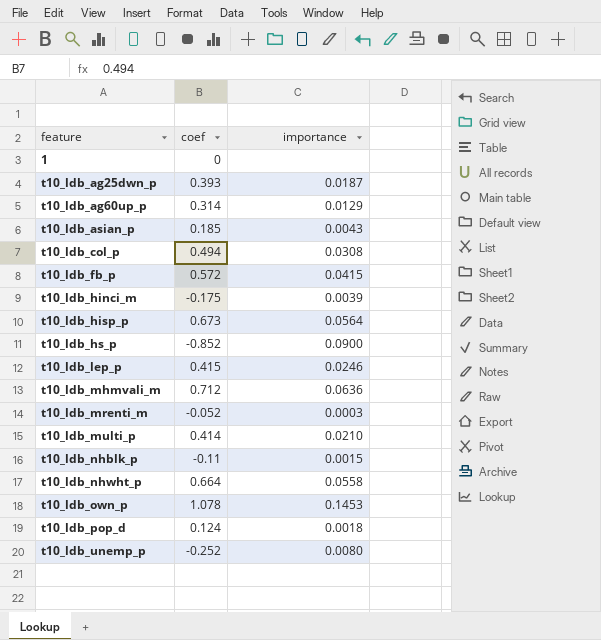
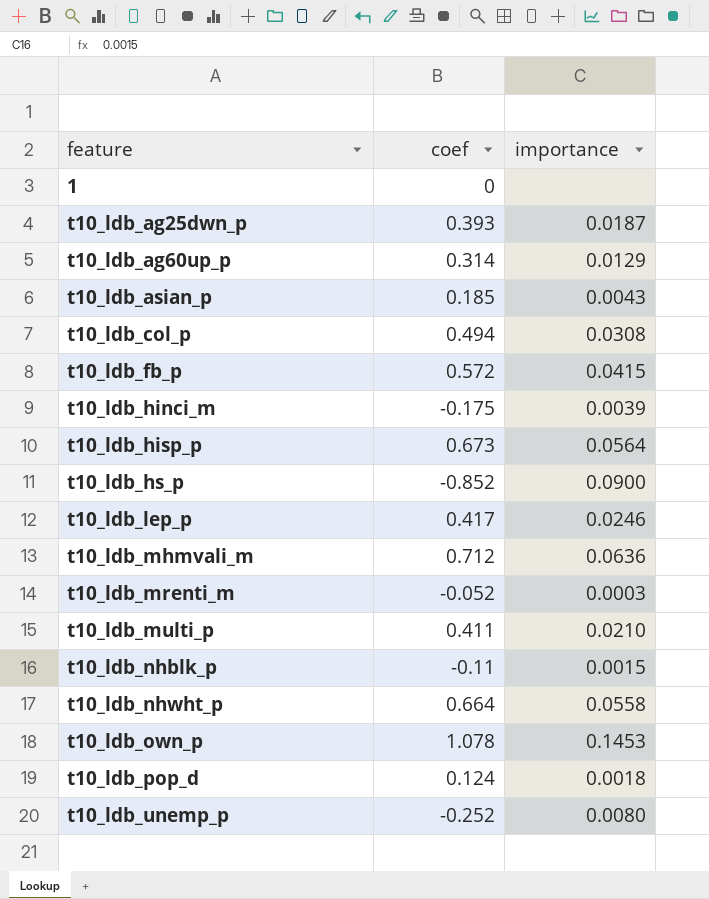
t10_ldb_lep_p | coef: 0.415 -> 0.417
t10_ldb_multi_p | coef: 0.414 -> 0.411

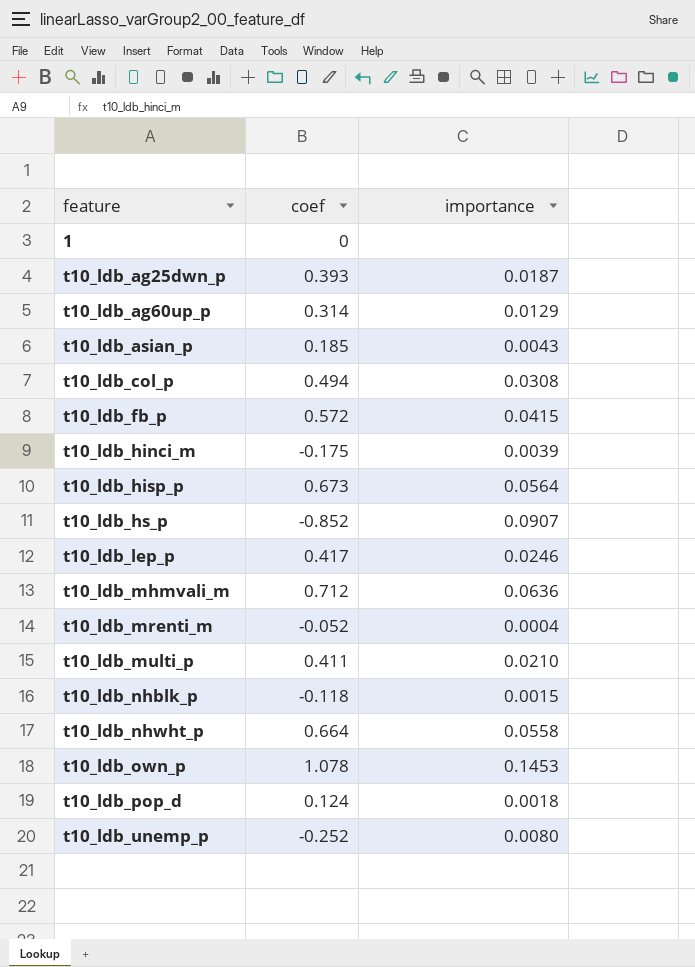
t10_ldb_hs_p | importance: 0.0900 -> 0.0907
t10_ldb_mrenti_m | importance: 0.0003 -> 0.0004
t10_ldb_nhblk_p | coef: -0.11 -> -0.118

